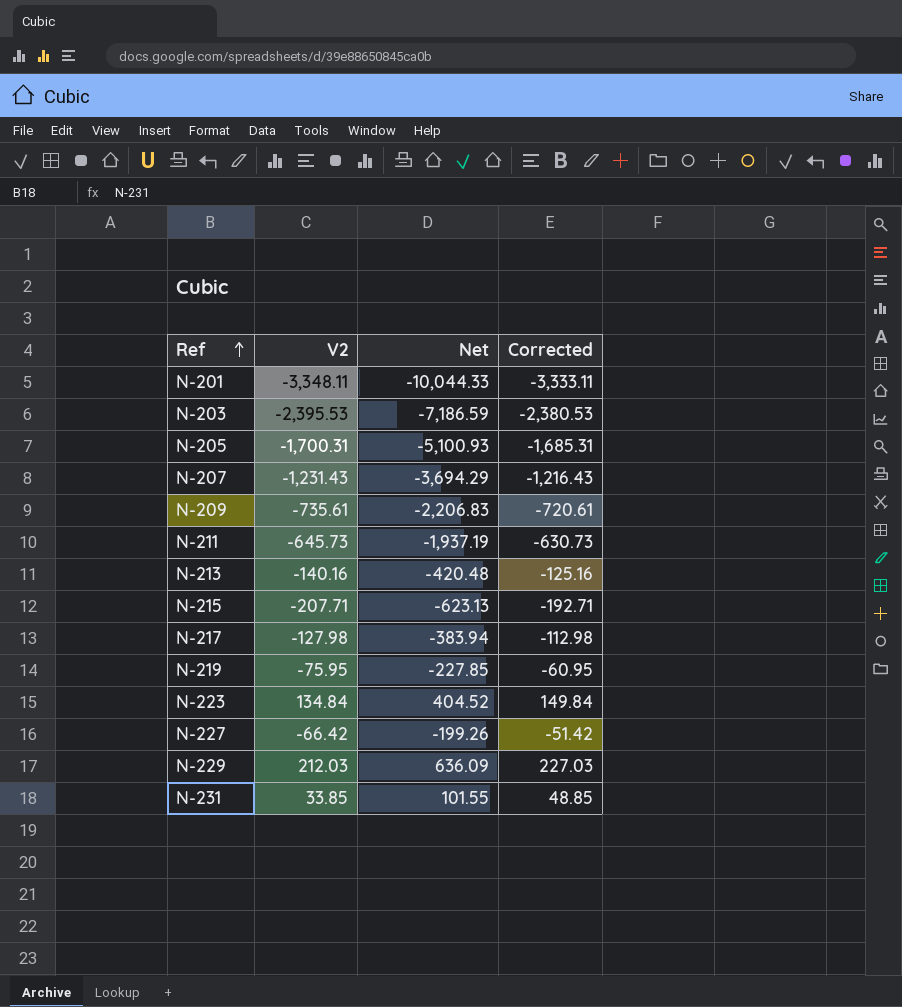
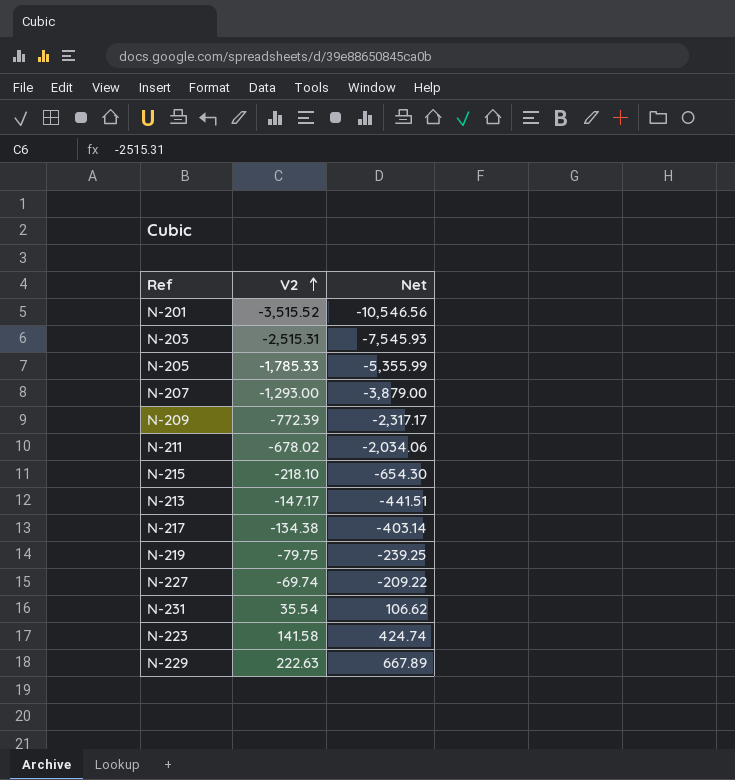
row order: Ref ascending -> V2 ascending
column Corrected | formula: [V2] + 15 -> none
N-201 | V2: -3,348.11 -> -3,515.52
N-201 | Net: -10,044.33 -> -10,546.56
N-203 | V2: -2,395.53 -> -2,515.31
N-203 | Net: -7,186.59 -> -7,545.93
N-205 | V2: -1,700.31 -> -1,785.33
N-205 | Net: -5,100.93 -> -5,355.99
N-207 | V2: -1,231.43 -> -1,293.00
N-207 | Net: -3,694.29 -> -3,879.00
N-209 | V2: -735.61 -> -772.39
N-209 | Net: -2,206.83 -> -2,317.17
N-211 | V2: -645.73 -> -678.02
N-211 | Net: -1,937.19 -> -2,034.06
N-215 | V2: -207.71 -> -218.10
N-215 | Net: -623.13 -> -654.30
N-213 | V2: -140.16 -> -147.17
N-213 | Net: -420.48 -> -441.51
N-217 | V2: -127.98 -> -134.38
N-217 | Net: -383.94 -> -403.14
N-219 | V2: -75.95 -> -79.75
N-219 | Net: -227.85 -> -239.25
N-227 | V2: -66.42 -> -69.74
N-227 | Net: -199.26 -> -209.22
N-231 | V2: 33.85 -> 35.54
N-231 | Net: 101.55 -> 106.62
N-223 | V2: 134.84 -> 141.58
N-223 | Net: 404.52 -> 424.74
N-229 | V2: 212.03 -> 222.63
N-229 | Net: 636.09 -> 667.89

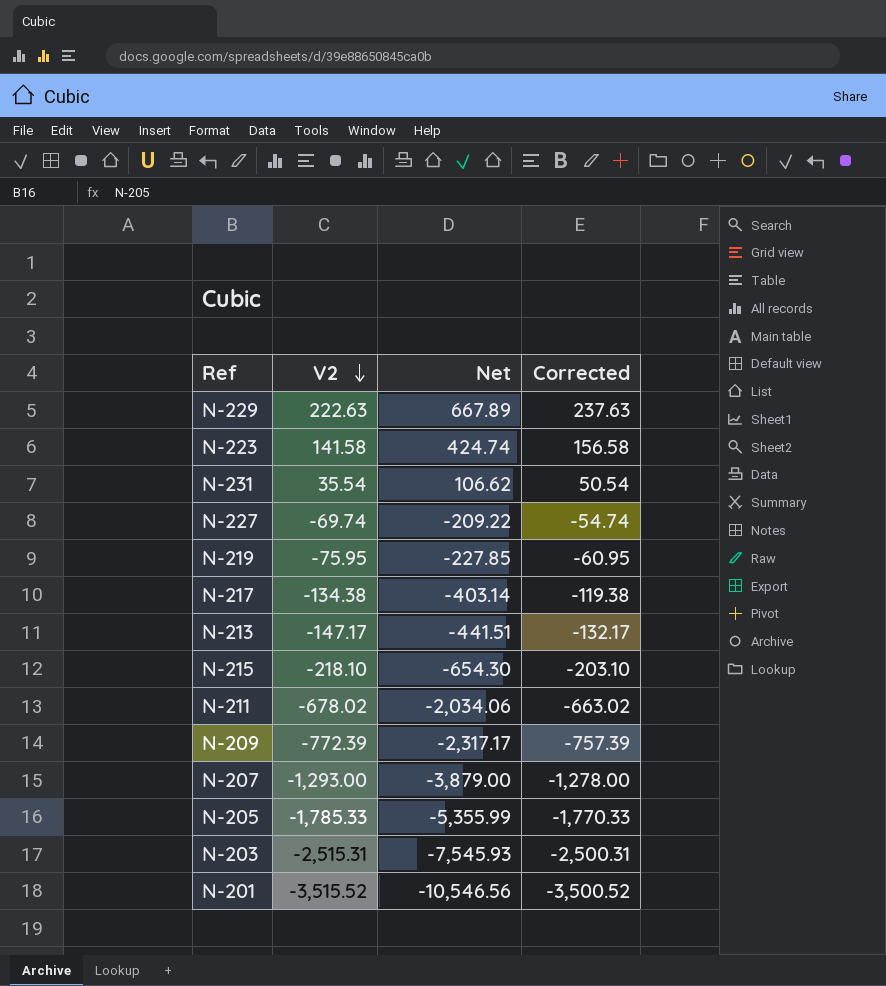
row order: V2 ascending -> V2 descending
column Corrected | formula: none -> [V2] + 15
N-219 | V2: -79.75 -> -75.95
N-219 | Net: -239.25 -> -227.85

